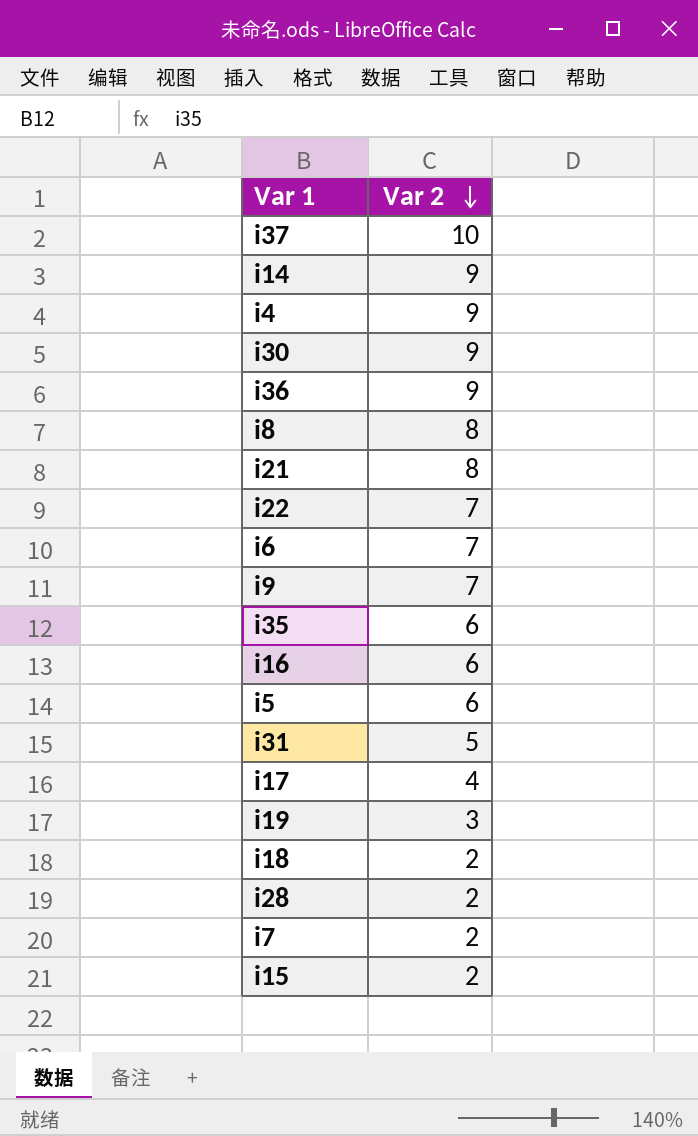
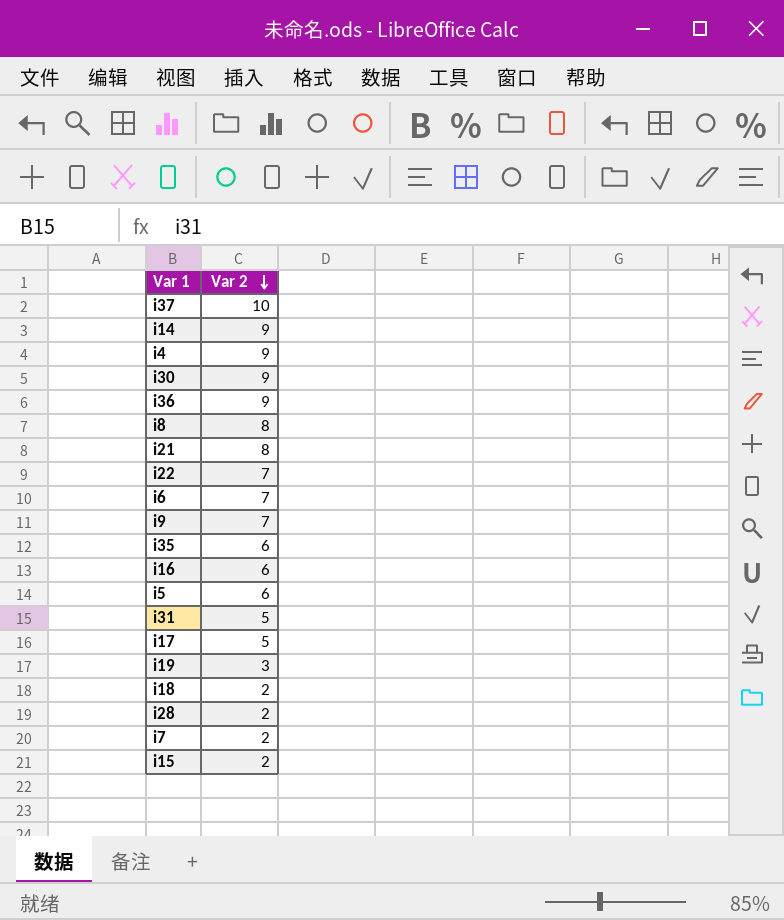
i17 | Var 2: 4 -> 5

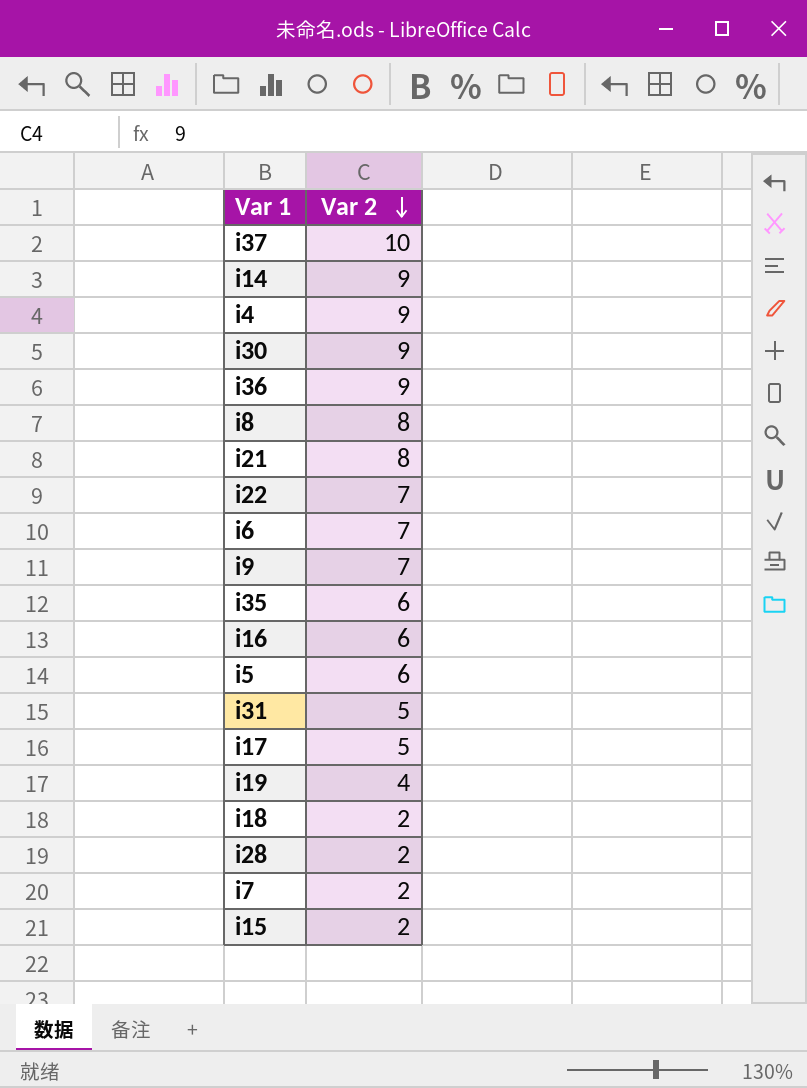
i19 | Var 2: 3 -> 4

